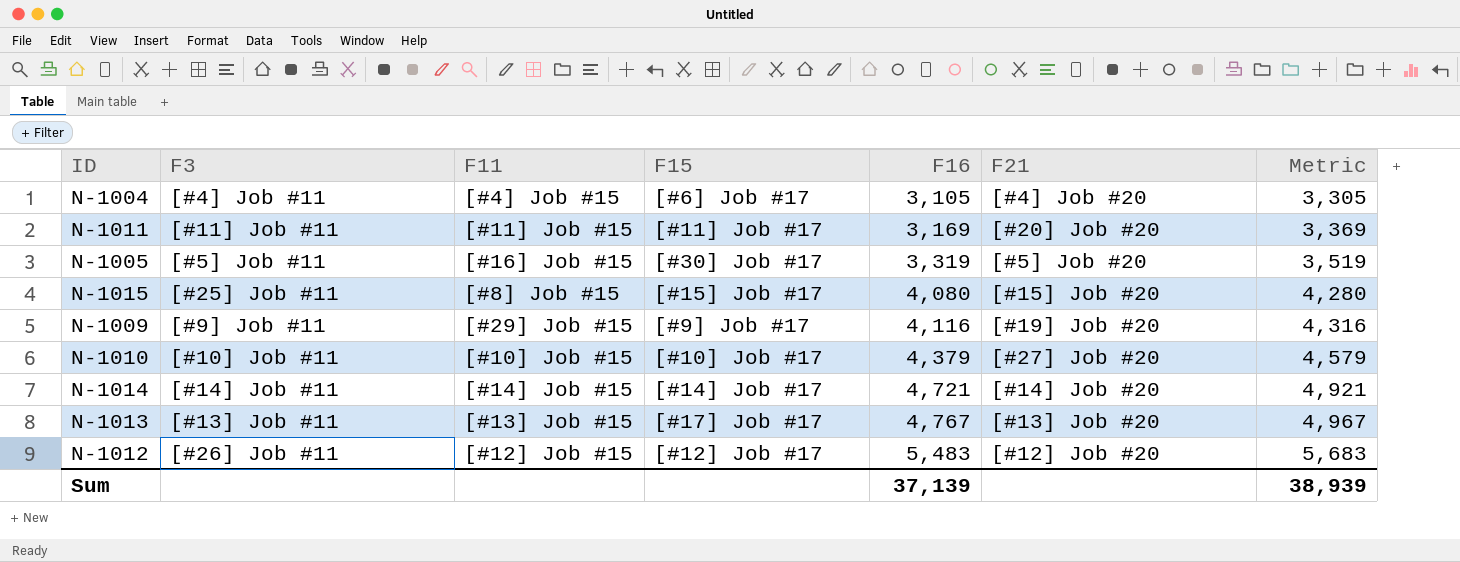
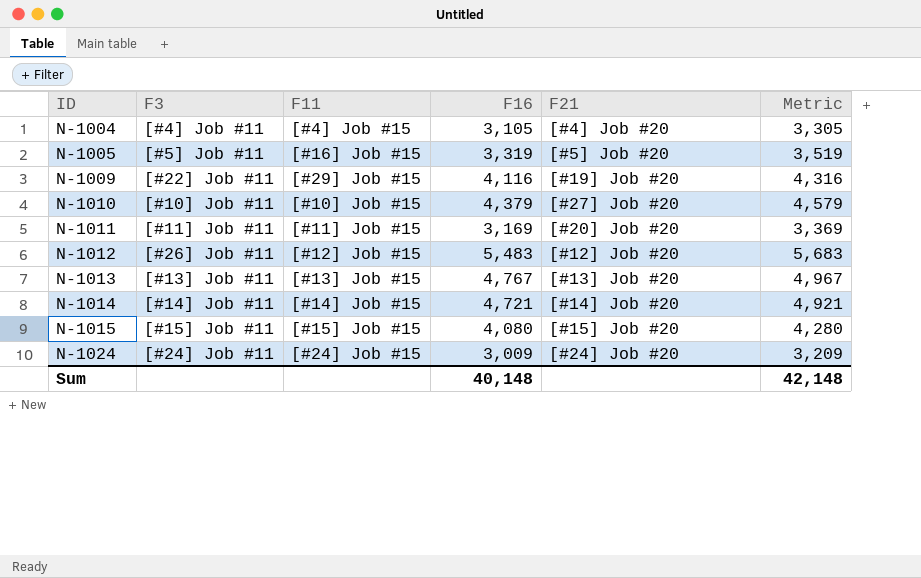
row order: F16 ascending -> ID ascending
column F15 | position: 4 -> none
N-1009 | F3: [#9] Job #11 -> [#22] Job #11
N-1015 | F3: [#25] Job #11 -> [#15] Job #11
N-1015 | F11: [#8] Job #15 -> [#15] Job #15
row N-1024: none -> [#24] Job #11 | [#24] Job #15 | 3,009 | [#24] Job #20 | 3,209
Sum | F16: 37,139 -> 40,148
Sum | Metric: 38,939 -> 42,148

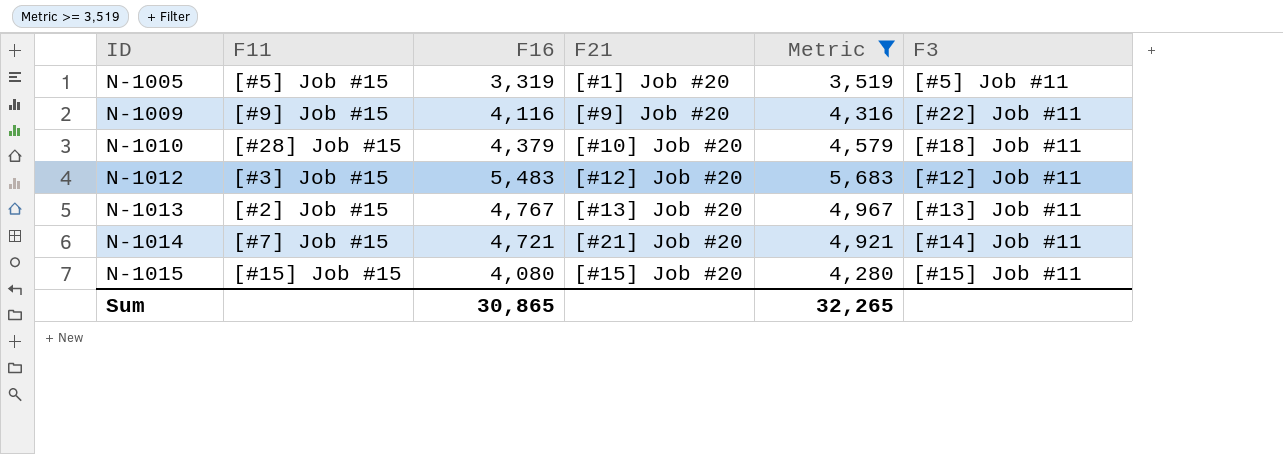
filter: none -> Metric >= 3,519
column F3 | position: 2 -> 6
N-1005 | F11: [#16] Job #15 -> [#5] Job #15
N-1005 | F21: [#5] Job #20 -> [#1] Job #20
N-1009 | F11: [#29] Job #15 -> [#9] Job #15
N-1009 | F21: [#19] Job #20 -> [#9] Job #20
N-1010 | F11: [#10] Job #15 -> [#28] Job #15
N-1010 | F21: [#27] Job #20 -> [#10] Job #20
N-1010 | F3: [#10] Job #11 -> [#18] Job #11
N-1012 | F11: [#12] Job #15 -> [#3] Job #15
N-1012 | F3: [#26] Job #11 -> [#12] Job #11
N-1013 | F11: [#13] Job #15 -> [#2] Job #15
N-1014 | F11: [#14] Job #15 -> [#7] Job #15
N-1014 | F21: [#14] Job #20 -> [#21] Job #20
Sum | F16: 40,148 -> 30,865
Sum | Metric: 42,148 -> 32,265

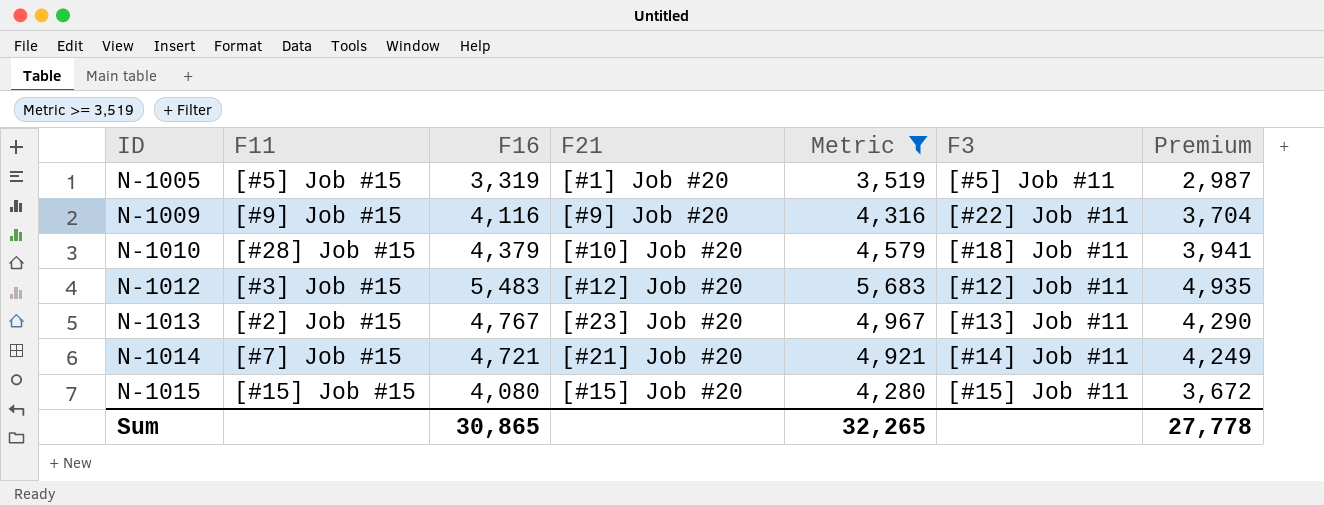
column Premium | formula: none -> [F16] * 0.9
N-1013 | F21: [#13] Job #20 -> [#23] Job #20

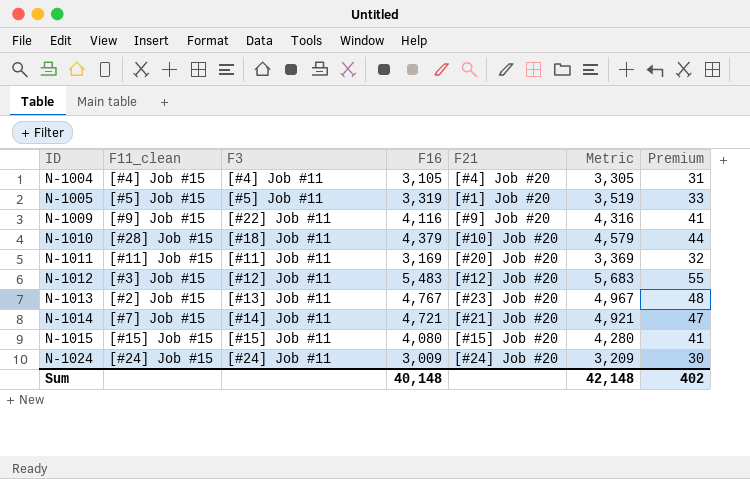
filter: Metric >= 3,519 -> none
column name: F11 -> F11_clean
column F3 | position: 6 -> 3
column Premium | formula: [F16] * 0.9 -> [F16] * 0.01
Sum | F16: 30,865 -> 40,148
Sum | Metric: 32,265 -> 42,148
Sum | Premium: 27,778 -> 402

